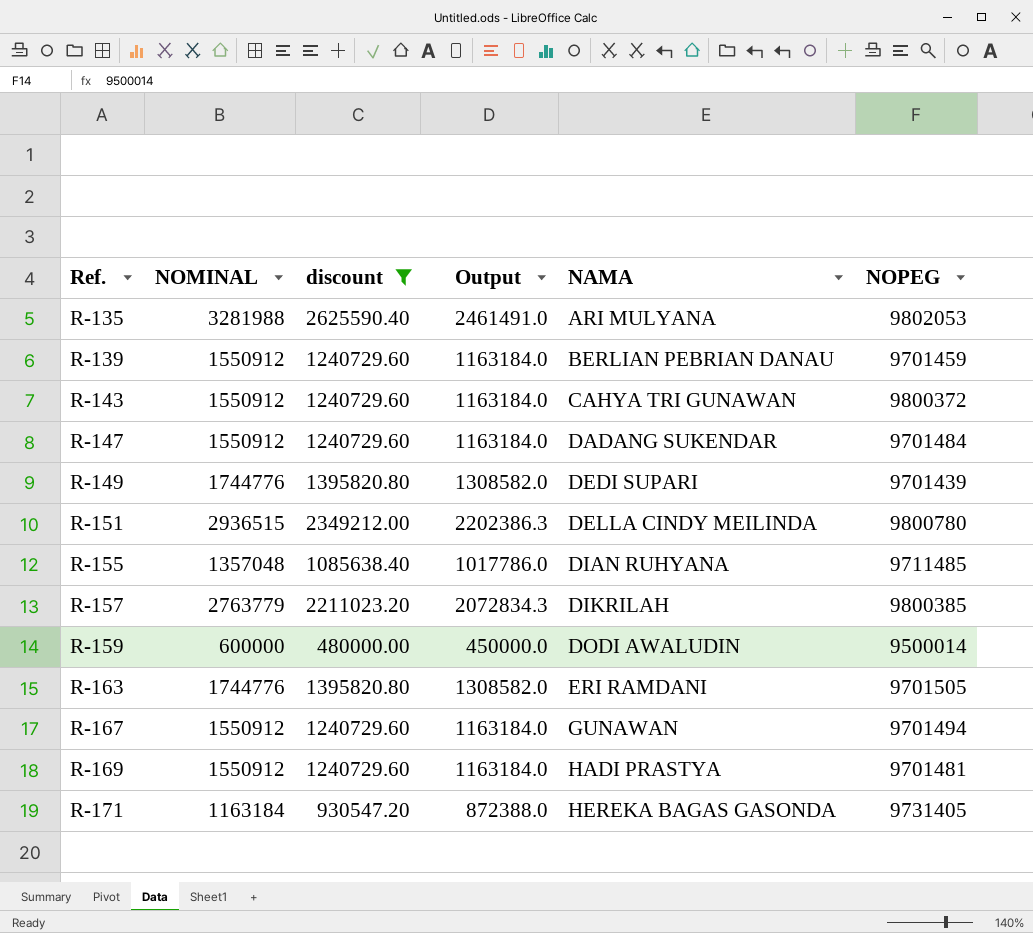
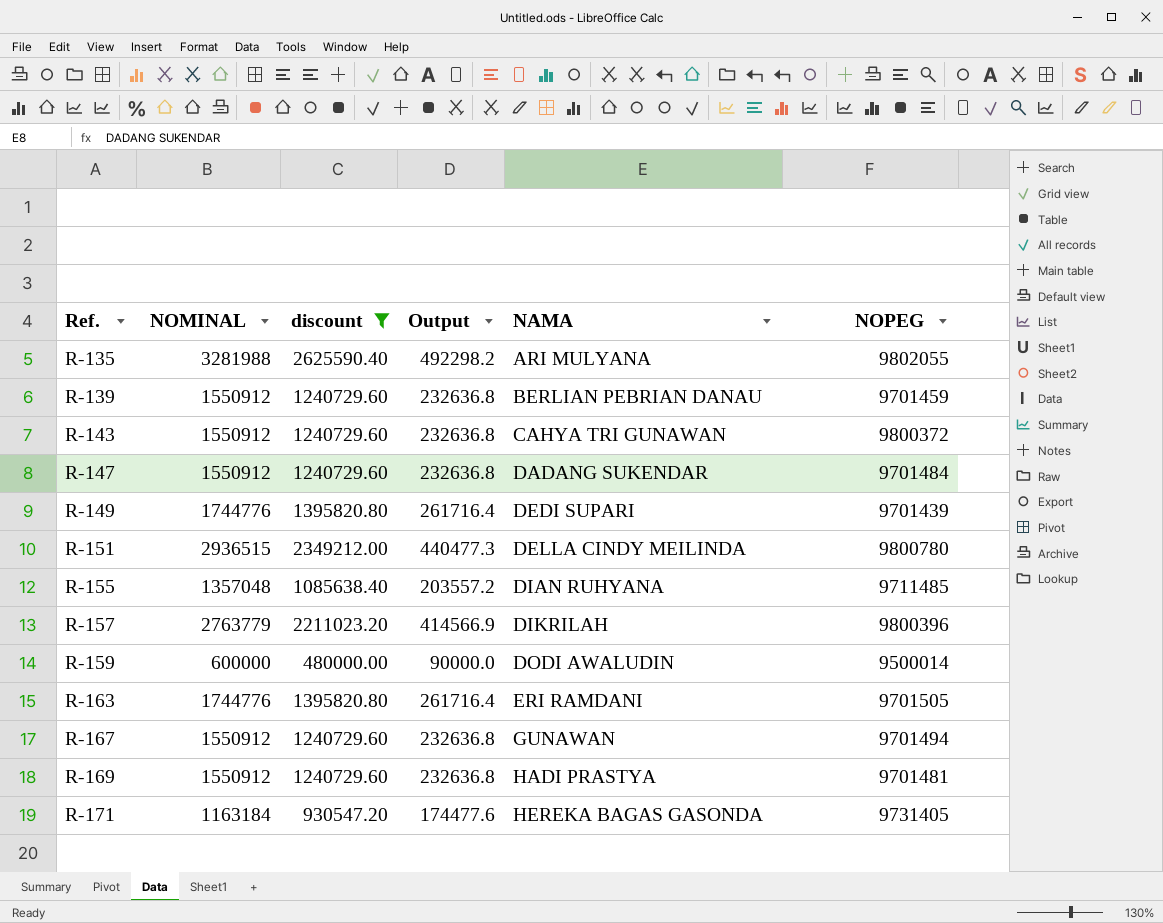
column Output | formula: [NOMINAL] * 0.75 -> [NOMINAL] * 0.15
R-135 | NOPEG: 9802053 -> 9802055
R-157 | NOPEG: 9800385 -> 9800396

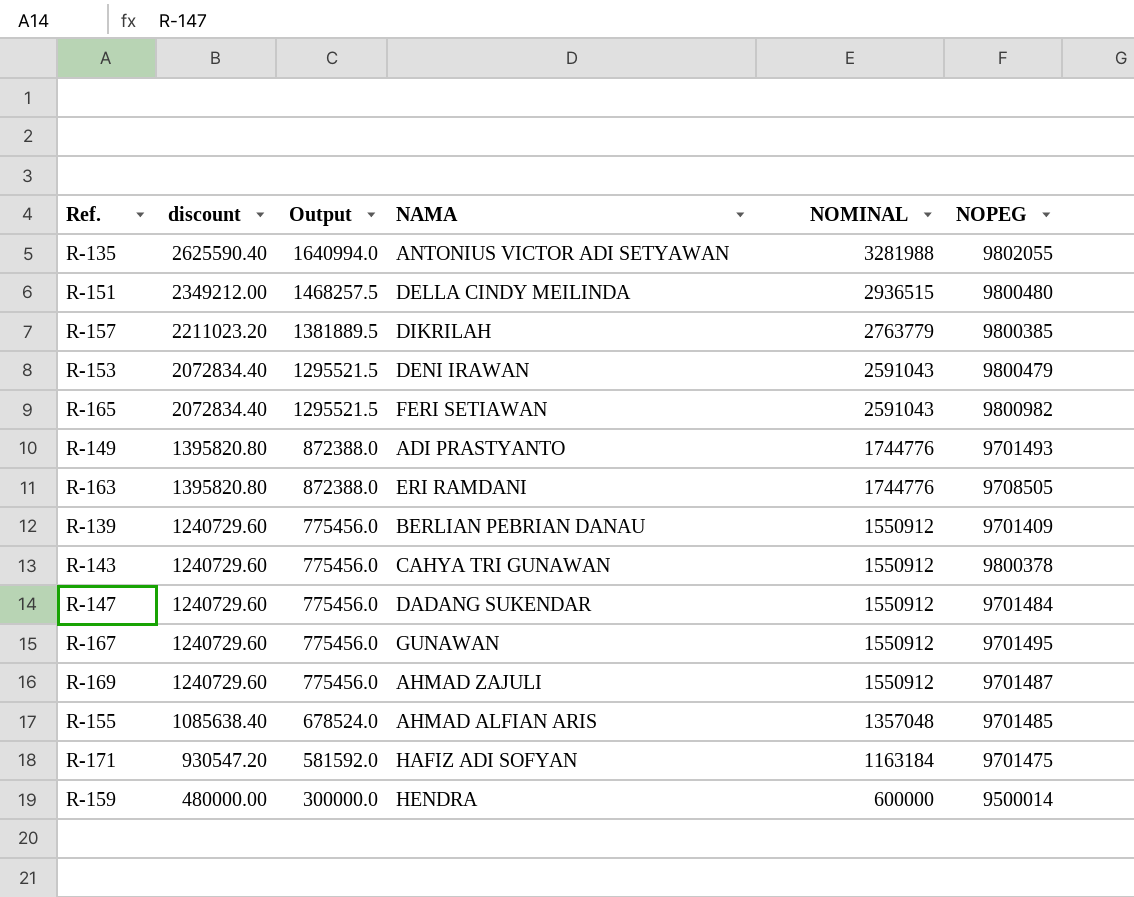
filter: discount != 2072834.40 -> none
row order: Ref. ascending -> discount descending
column Output | formula: [NOMINAL] * 0.15 -> [NOMINAL] * 0.5
column NOMINAL | position: 2 -> 5
R-135 | NAMA: ARI MULYANA -> ANTONIUS VICTOR ADI SETYAWAN
R-151 | NOPEG: 9800780 -> 9800480
R-157 | NOPEG: 9800396 -> 9800385
R-149 | NAMA: DEDI SUPARI -> ADI PRASTYANTO
R-149 | NOPEG: 9701439 -> 9701493
R-163 | NOPEG: 9701505 -> 9708505
R-139 | NOPEG: 9701459 -> 9701409
R-143 | NOPEG: 9800372 -> 9800378
R-167 | NOPEG: 9701494 -> 9701495
R-169 | NAMA: HADI PRASTYA -> AHMAD ZAJULI
R-169 | NOPEG: 9701481 -> 9701487
R-155 | NAMA: DIAN RUHYANA -> AHMAD ALFIAN ARIS
R-155 | NOPEG: 9711485 -> 9701485
R-171 | NAMA: HEREKA BAGAS GASONDA -> HAFIZ ADI SOFYAN
R-171 | NOPEG: 9731405 -> 9701475
R-159 | NAMA: DODI AWALUDIN -> HENDRA

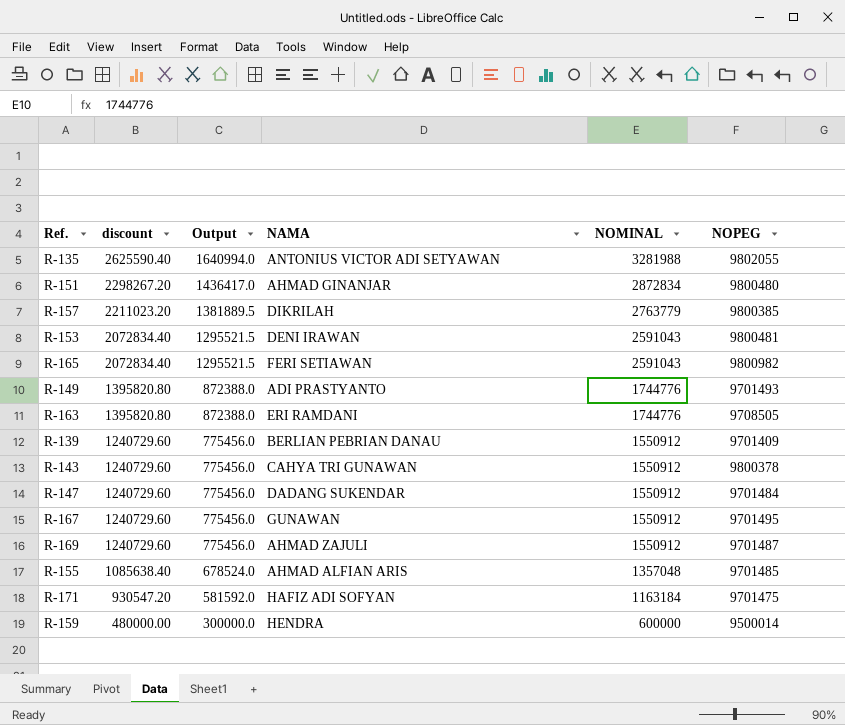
R-151 | discount: 2349212.00 -> 2298267.20
R-151 | Output: 1468257.5 -> 1436417.0
R-151 | NAMA: DELLA CINDY MEILINDA -> AHMAD GINANJAR
R-151 | NOMINAL: 2936515 -> 2872834
R-153 | NOPEG: 9800479 -> 9800481

